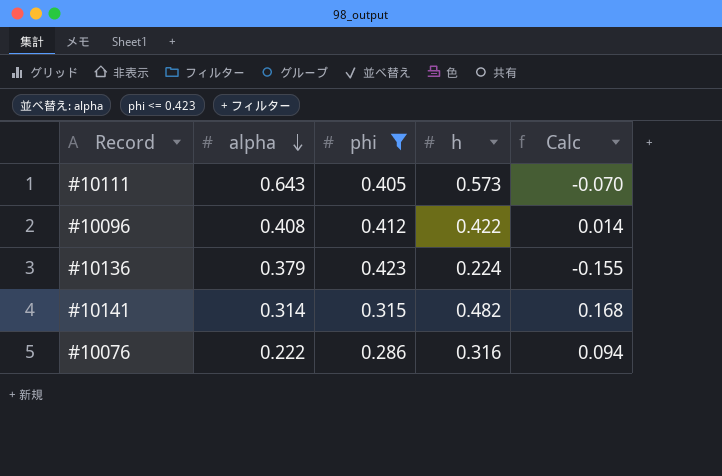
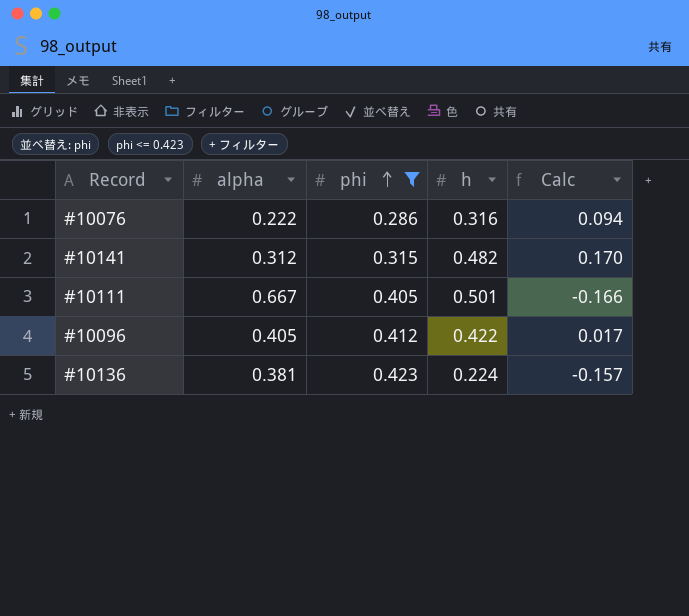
row order: alpha descending -> phi ascending
#10141 | alpha: 0.314 -> 0.312
#10141 | Calc: 0.168 -> 0.170
#10111 | alpha: 0.643 -> 0.667
#10111 | h: 0.573 -> 0.501
#10111 | Calc: -0.070 -> -0.166
#10096 | alpha: 0.408 -> 0.405
#10096 | Calc: 0.014 -> 0.017
#10136 | alpha: 0.379 -> 0.381
#10136 | Calc: -0.155 -> -0.157

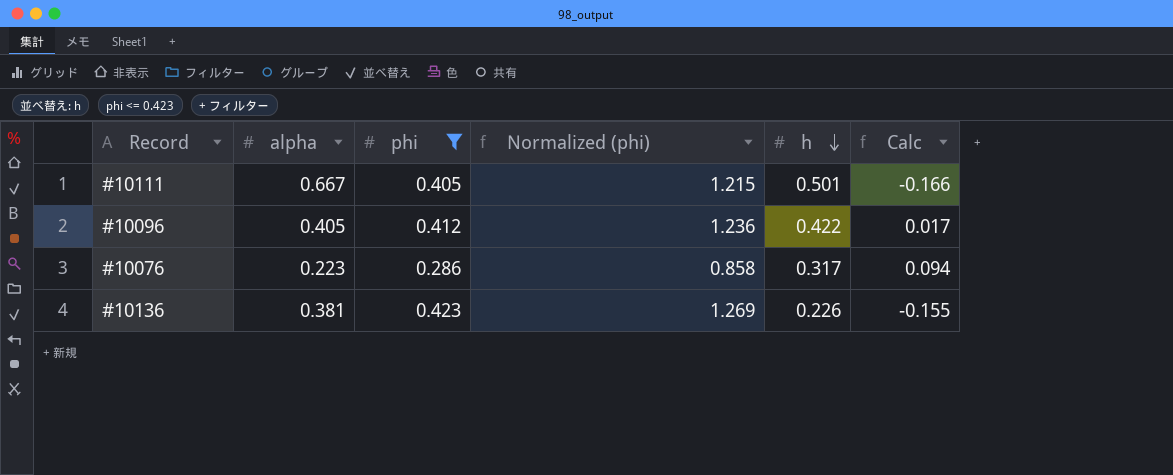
row order: phi ascending -> h descending
column Normalized (phi) | formula: none -> [phi] * 3
row #10141: 0.312 | 0.315 | 0.482 | 0.170 -> none
#10076 | alpha: 0.222 -> 0.223
#10076 | h: 0.316 -> 0.317
#10136 | h: 0.224 -> 0.226
#10136 | Calc: -0.157 -> -0.155

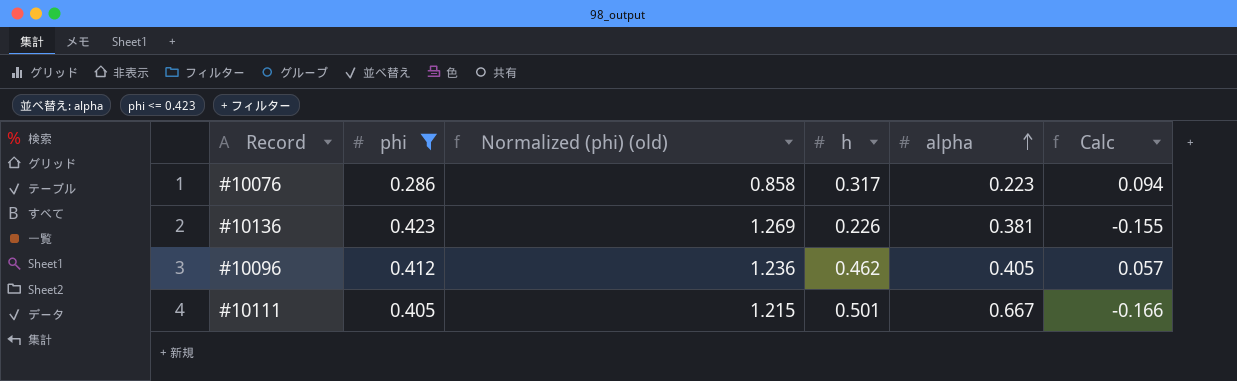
row order: h descending -> alpha ascending
column name: Normalized (phi) -> Normalized (phi) (old)
column alpha | position: 2 -> 5
#10096 | h: 0.422 -> 0.462
#10096 | Calc: 0.017 -> 0.057

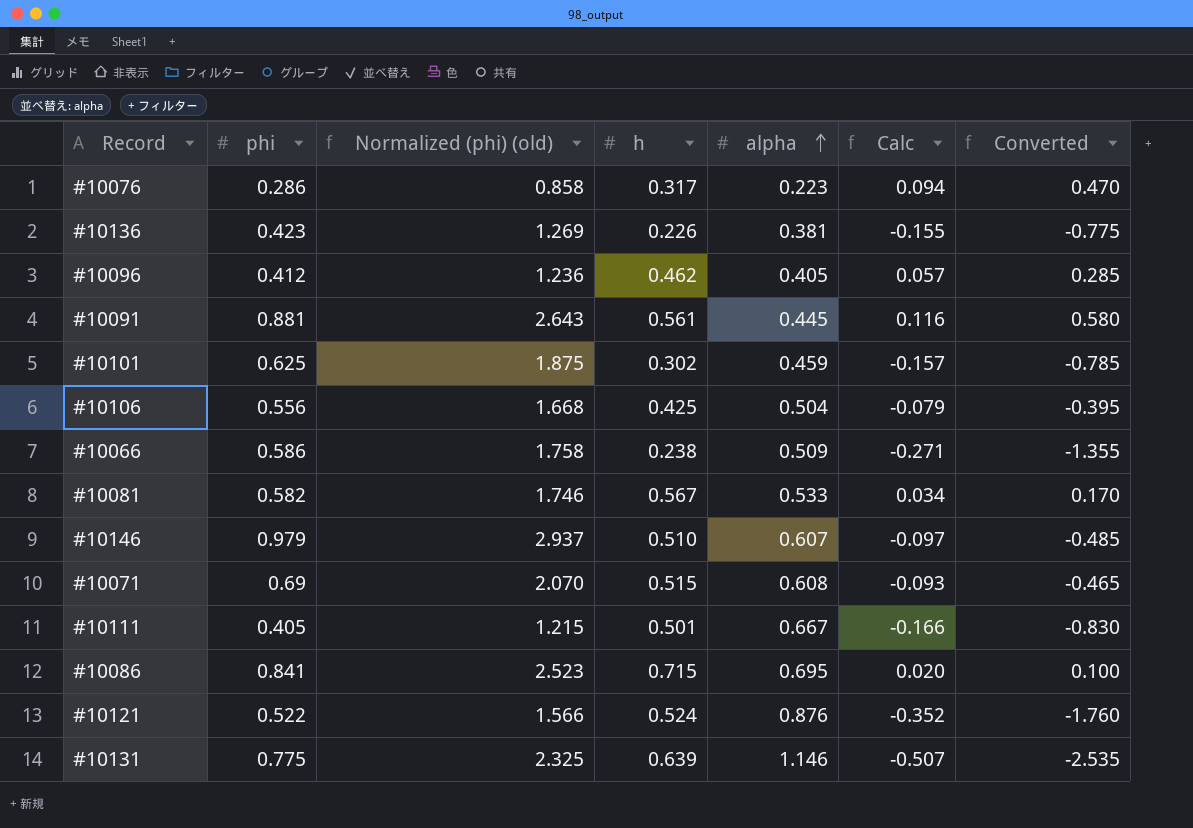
filter: phi <= 0.423 -> none
column Converted | formula: none -> [Calc] * 5

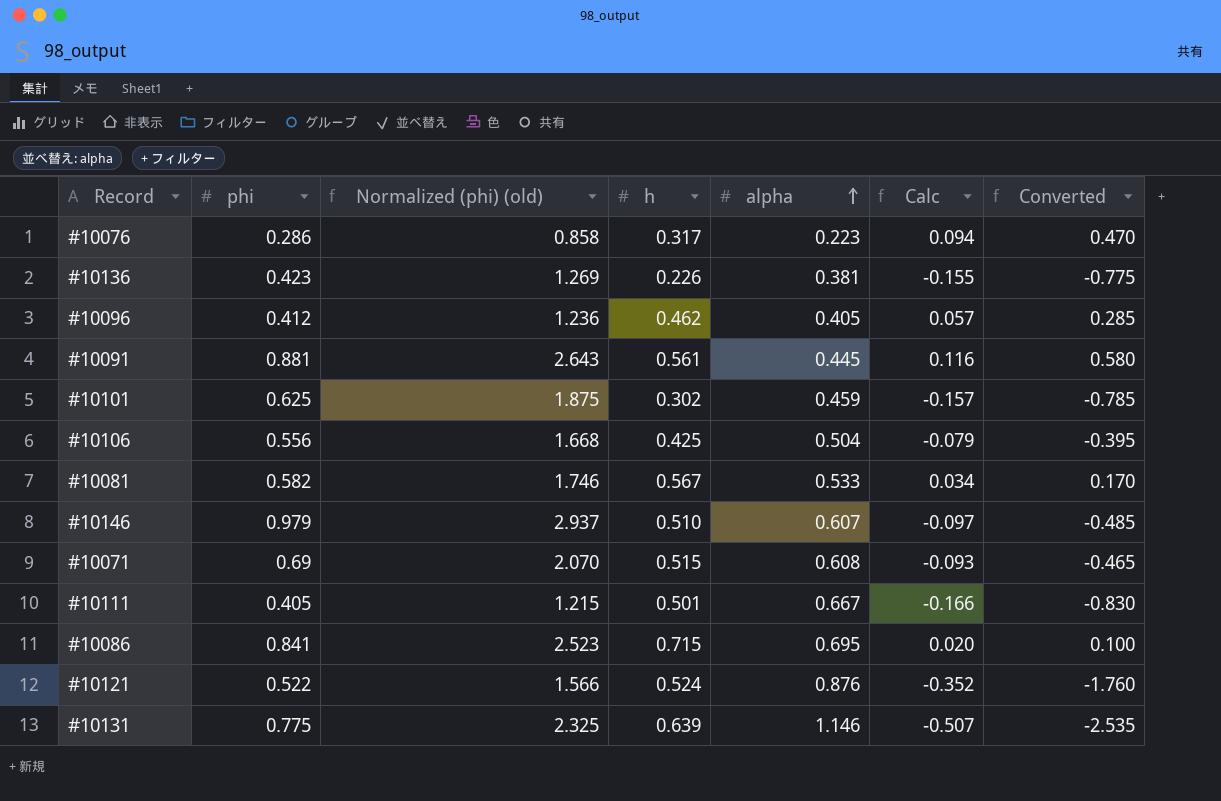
row #10066: 0.586 | 1.758 | 0.238 | 0.509 | -0.271 | -1.355 -> none

